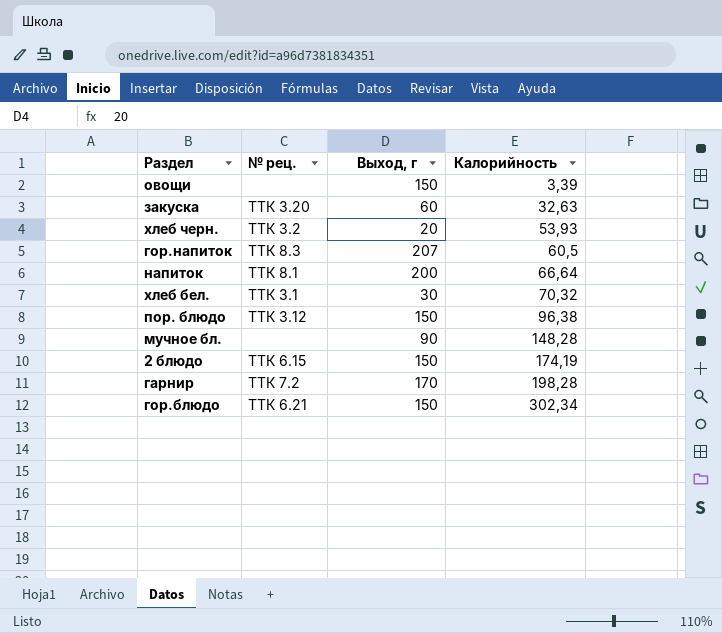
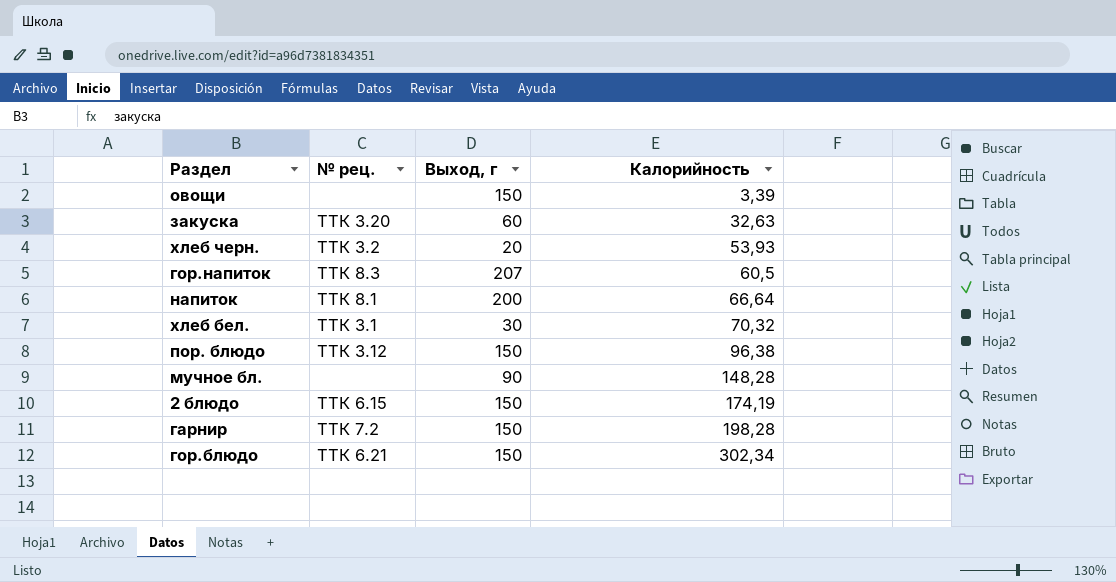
гарнир | Выход, г: 170 -> 150

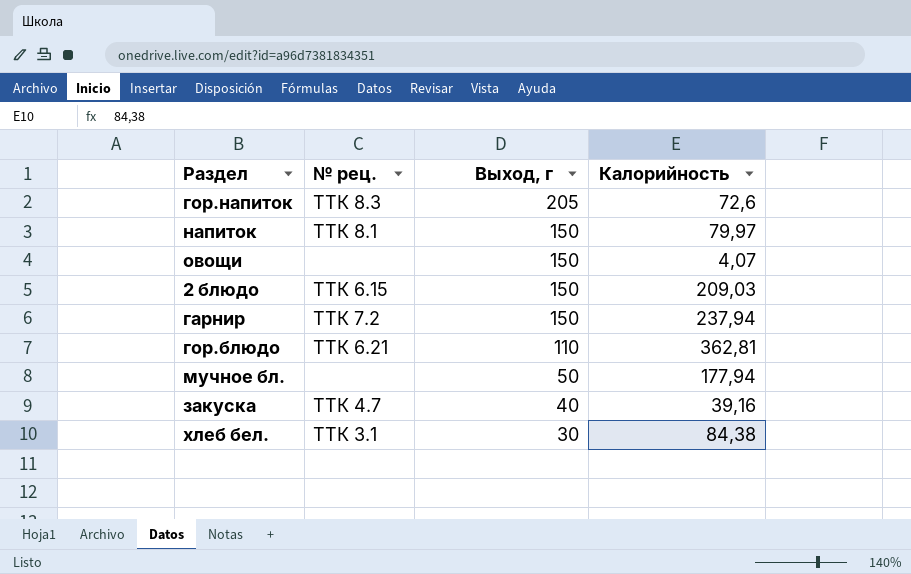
row order: Калорийность ascending -> Выход, г descending
row хлеб черн.: ТТК 3.2 | 20 | 53,93 -> none
row пор. блюдо: ТТК 3.12 | 150 | 96,38 -> none
гор.напиток | Выход, г: 207 -> 205
гор.напиток | Калорийность: 60,5 -> 72,6
напиток | Выход, г: 200 -> 150
напиток | Калорийность: 66,64 -> 79,97
овощи | Калорийность: 3,39 -> 4,07
2 блюдо | Калорийность: 174,19 -> 209,03
гарнир | Калорийность: 198,28 -> 237,94
гор.блюдо | Выход, г: 150 -> 110
гор.блюдо | Калорийность: 302,34 -> 362,81
мучное бл. | Выход, г: 90 -> 50
мучное бл. | Калорийность: 148,28 -> 177,94
закуска | № рец.: ТТК 3.20 -> ТТК 4.7
закуска | Выход, г: 60 -> 40
закуска | Калорийность: 32,63 -> 39,16
хлеб бел. | Калорийность: 70,32 -> 84,38

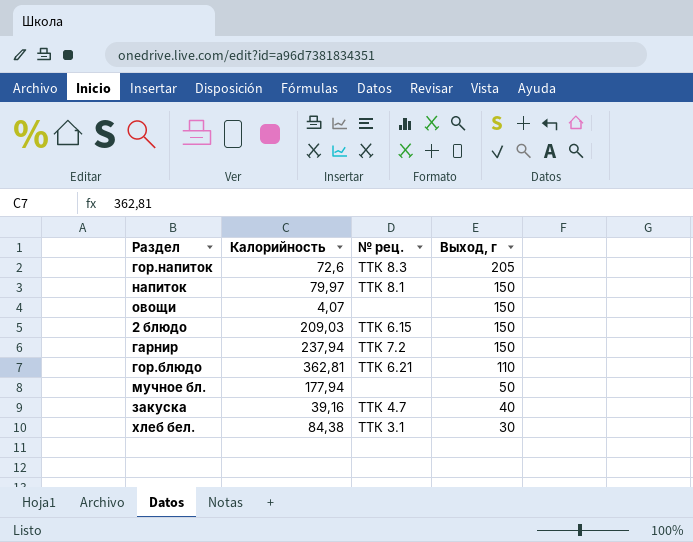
column Калорийность | position: 4 -> 2

